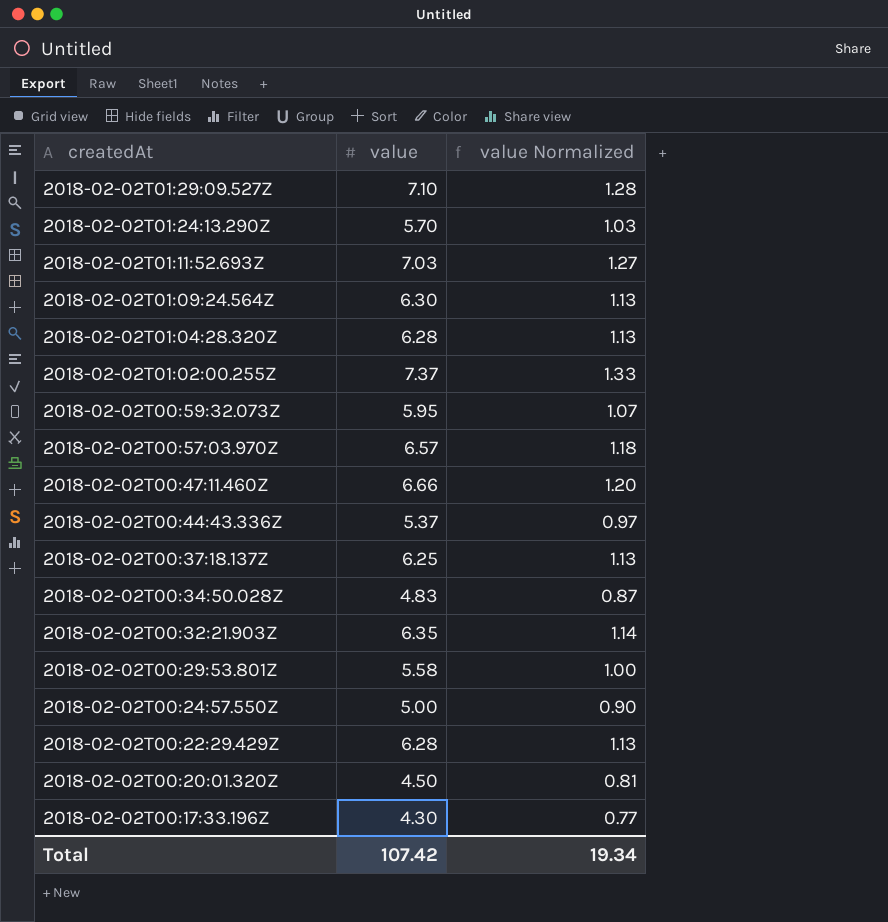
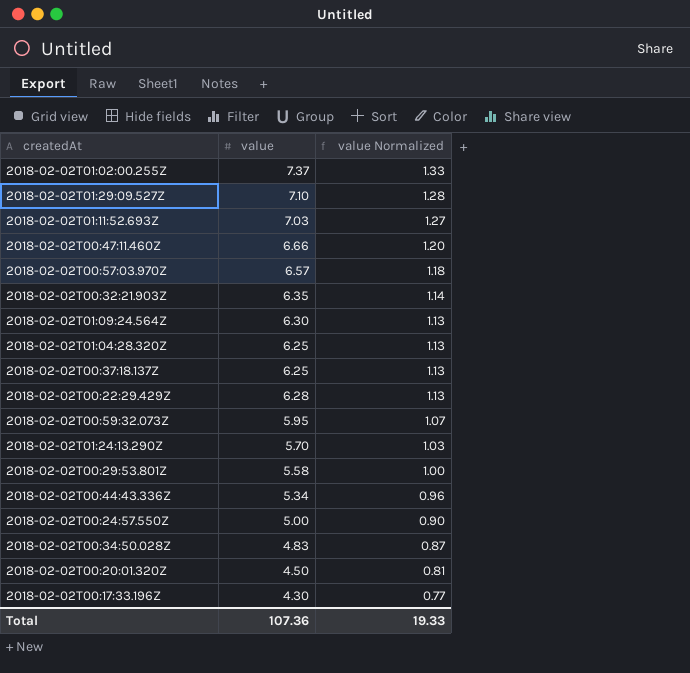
row order: createdAt descending -> value Normalized descending
2018-02-02T01:04:28.320Z | value: 6.28 -> 6.25
2018-02-02T00:44:43.336Z | value: 5.37 -> 5.34
2018-02-02T00:44:43.336Z | value Normalized: 0.97 -> 0.96
Total | value: 107.42 -> 107.36
Total | value Normalized: 19.34 -> 19.33

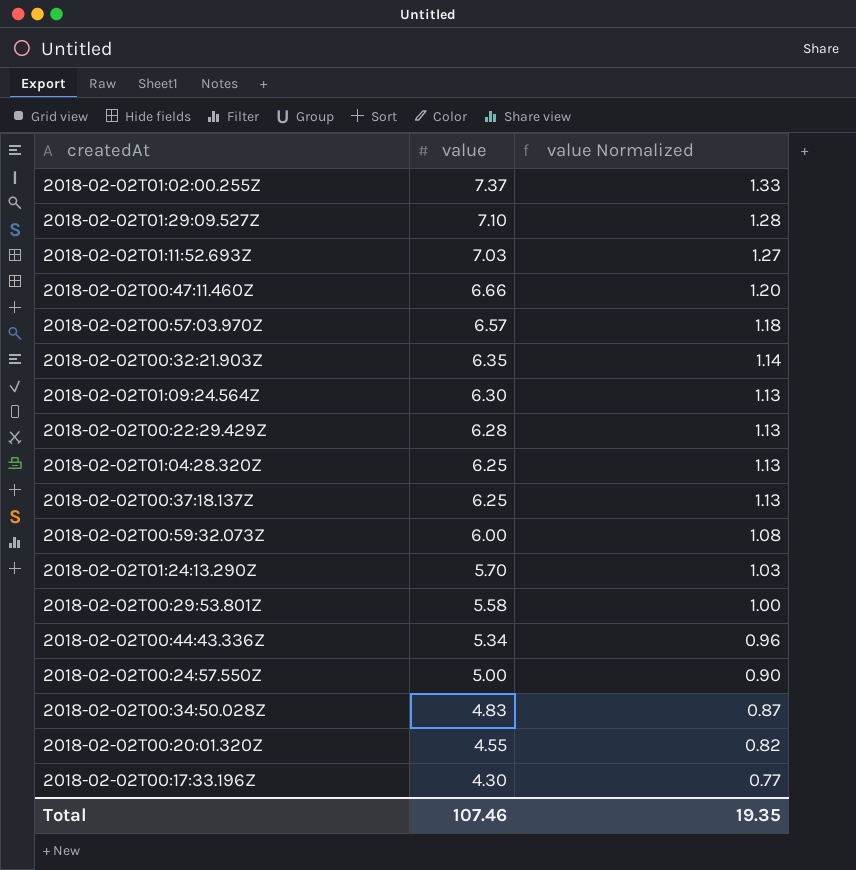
row order: value Normalized descending -> value descending
2018-02-02T00:59:32.073Z | value: 5.95 -> 6.00
2018-02-02T00:59:32.073Z | value Normalized: 1.07 -> 1.08
2018-02-02T00:20:01.320Z | value: 4.50 -> 4.55
2018-02-02T00:20:01.320Z | value Normalized: 0.81 -> 0.82
Total | value: 107.36 -> 107.46
Total | value Normalized: 19.33 -> 19.35

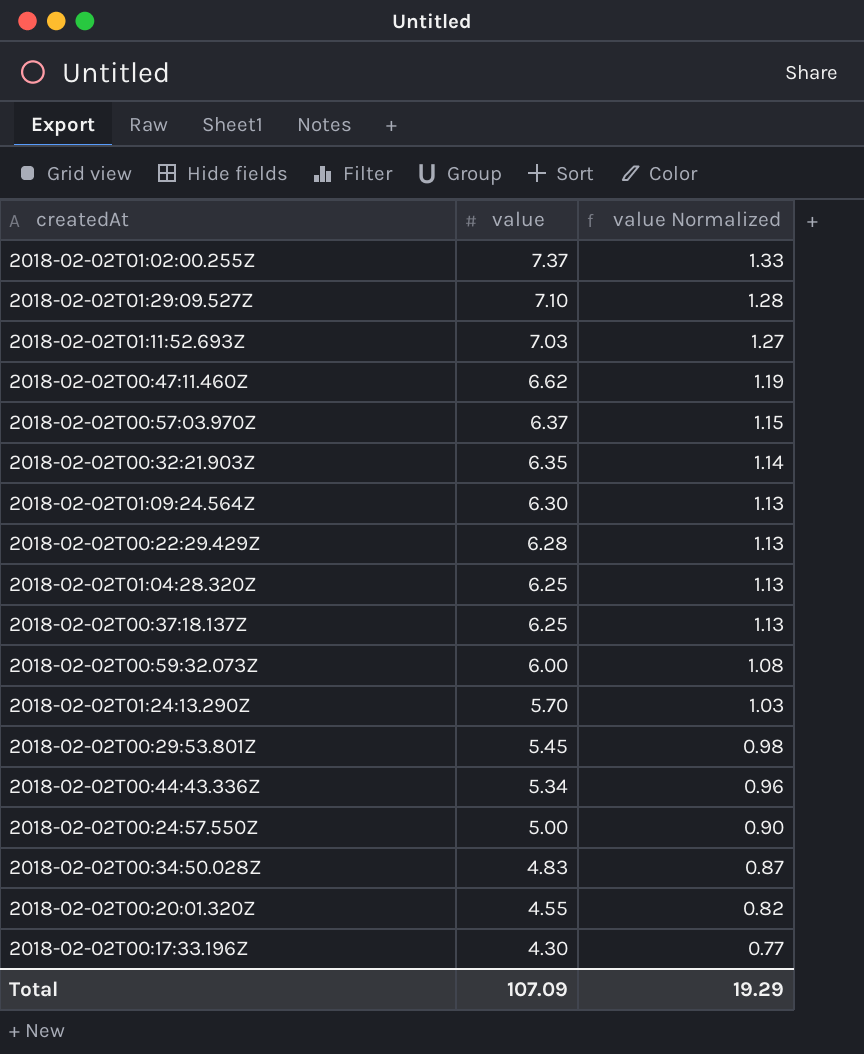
2018-02-02T00:47:11.460Z | value: 6.66 -> 6.62
2018-02-02T00:47:11.460Z | value Normalized: 1.20 -> 1.19
2018-02-02T00:57:03.970Z | value: 6.57 -> 6.37
2018-02-02T00:57:03.970Z | value Normalized: 1.18 -> 1.15
2018-02-02T00:29:53.801Z | value: 5.58 -> 5.45
2018-02-02T00:29:53.801Z | value Normalized: 1.00 -> 0.98
Total | value: 107.46 -> 107.09
Total | value Normalized: 19.35 -> 19.29

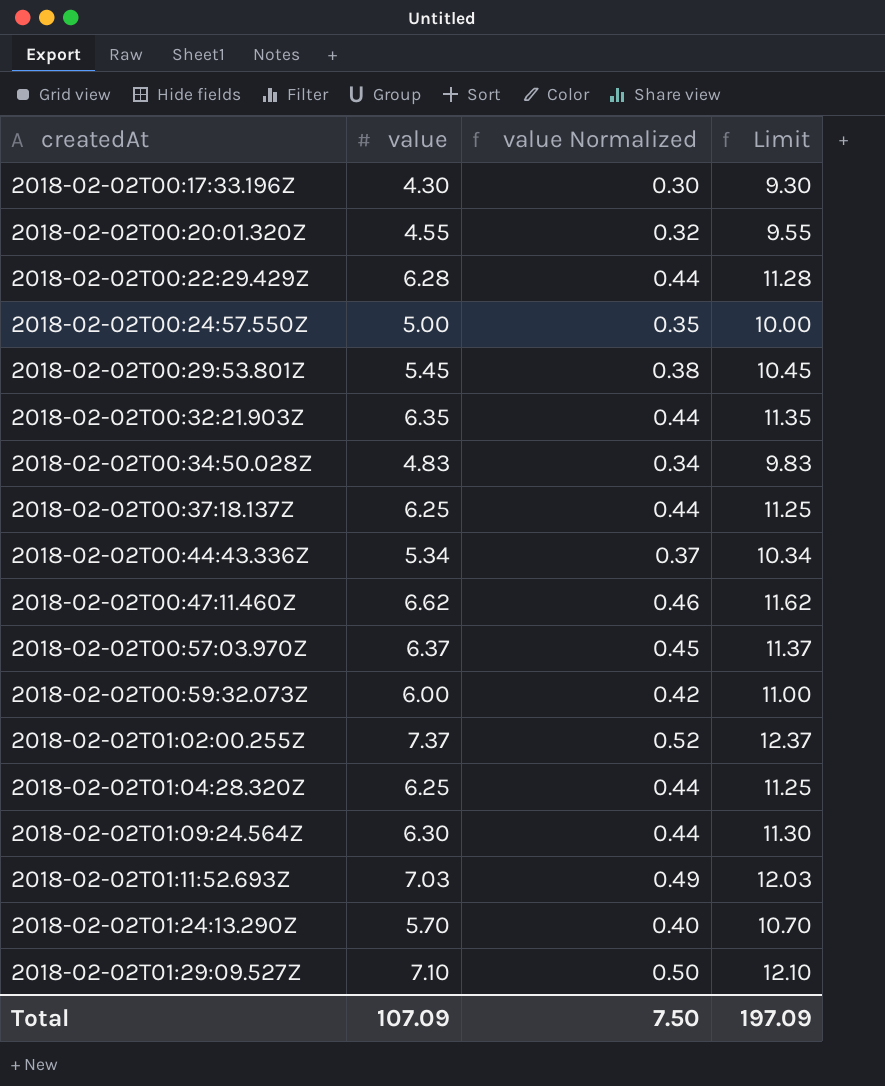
row order: value descending -> createdAt ascending
column value Normalized | formula: [value] * 0.18 -> [value] * 0.07
column Limit | formula: none -> [value] + 5
Total | value Normalized: 19.29 -> 7.50

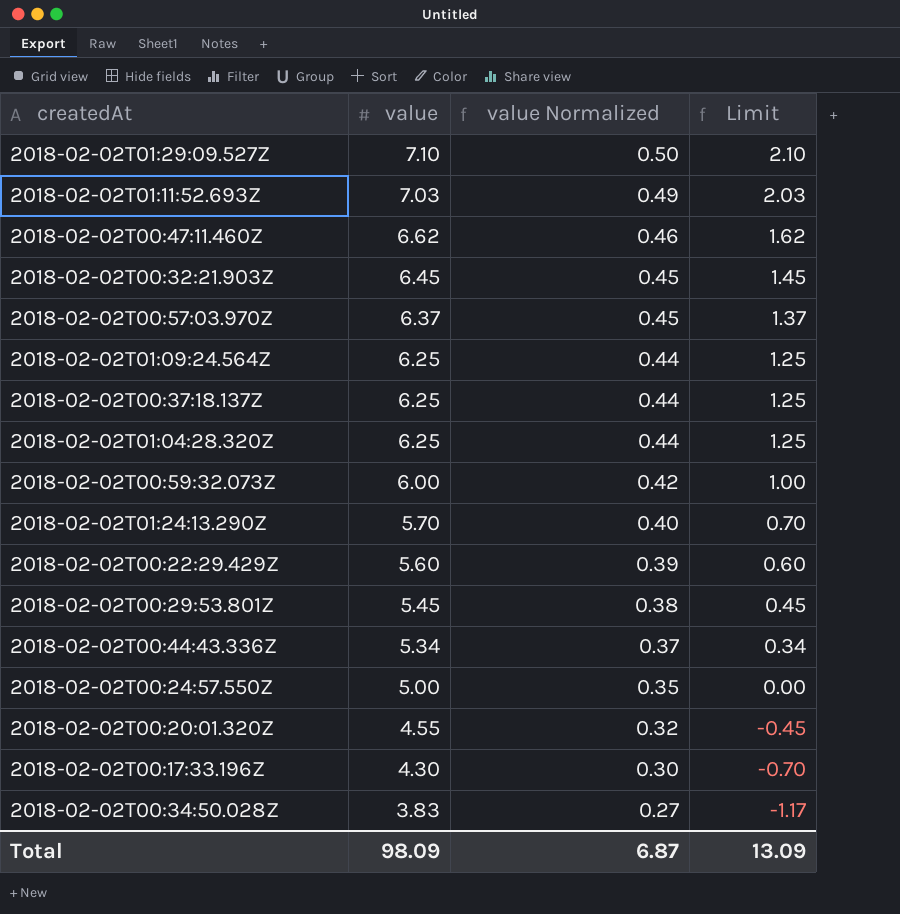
row order: createdAt ascending -> value descending
column Limit | formula: [value] + 5 -> [value] - 5
row 2018-02-02T01:02:00.255Z: 7.37 | 0.52 | 12.37 -> none
2018-02-02T00:32:21.903Z | value: 6.35 -> 6.45
2018-02-02T00:32:21.903Z | value Normalized: 0.44 -> 0.45
2018-02-02T01:09:24.564Z | value: 6.30 -> 6.25
2018-02-02T00:22:29.429Z | value: 6.28 -> 5.60
2018-02-02T00:22:29.429Z | value Normalized: 0.44 -> 0.39
2018-02-02T00:34:50.028Z | value: 4.83 -> 3.83
2018-02-02T00:34:50.028Z | value Normalized: 0.34 -> 0.27
Total | value: 107.09 -> 98.09
Total | value Normalized: 7.50 -> 6.87
Total | Limit: 197.09 -> 13.09

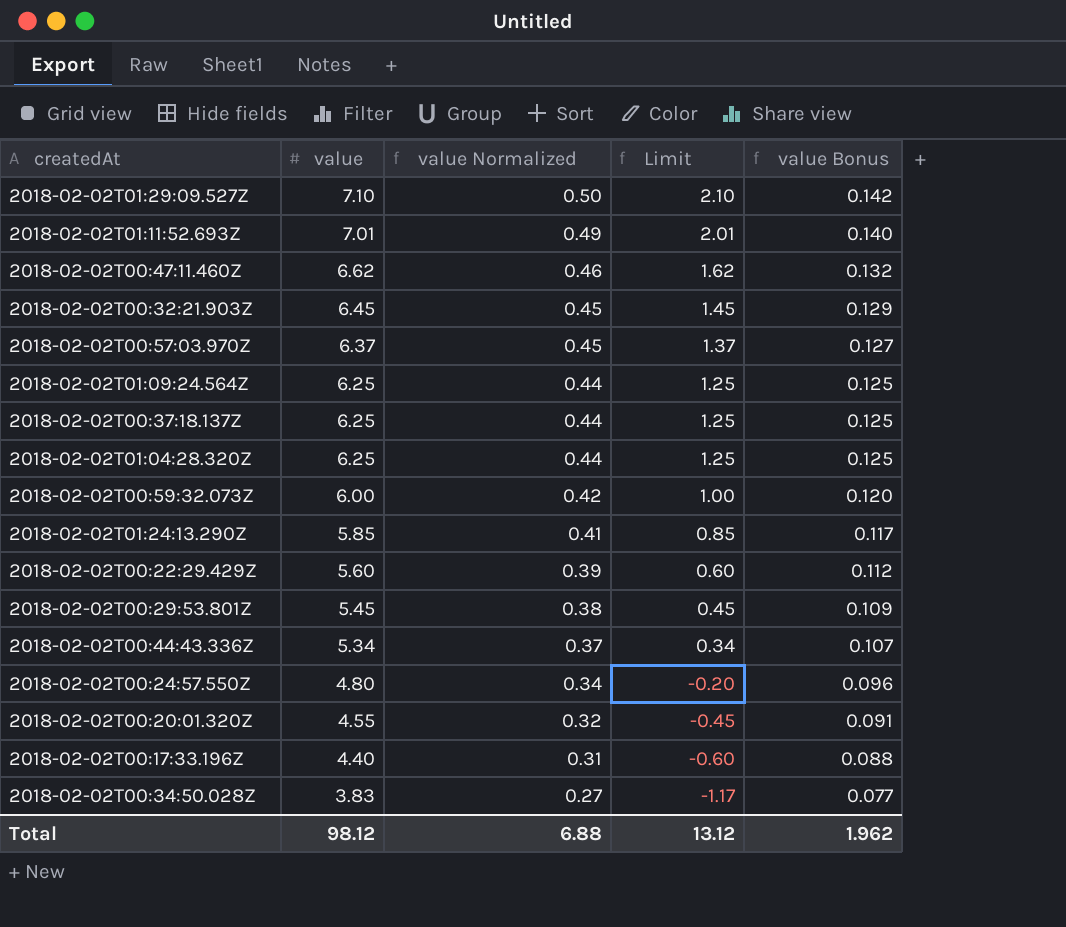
column value Bonus | formula: none -> [value] * 0.02
2018-02-02T01:11:52.693Z | value: 7.03 -> 7.01
2018-02-02T01:11:52.693Z | Limit: 2.03 -> 2.01
2018-02-02T01:24:13.290Z | value: 5.70 -> 5.85
2018-02-02T01:24:13.290Z | value Normalized: 0.40 -> 0.41
2018-02-02T01:24:13.290Z | Limit: 0.70 -> 0.85
2018-02-02T00:24:57.550Z | value: 5.00 -> 4.80
2018-02-02T00:24:57.550Z | value Normalized: 0.35 -> 0.34
2018-02-02T00:24:57.550Z | Limit: 0.00 -> -0.20
2018-02-02T00:17:33.196Z | value: 4.30 -> 4.40
2018-02-02T00:17:33.196Z | value Normalized: 0.30 -> 0.31
2018-02-02T00:17:33.196Z | Limit: -0.70 -> -0.60
Total | value: 98.09 -> 98.12
Total | value Normalized: 6.87 -> 6.88
Total | Limit: 13.09 -> 13.12

